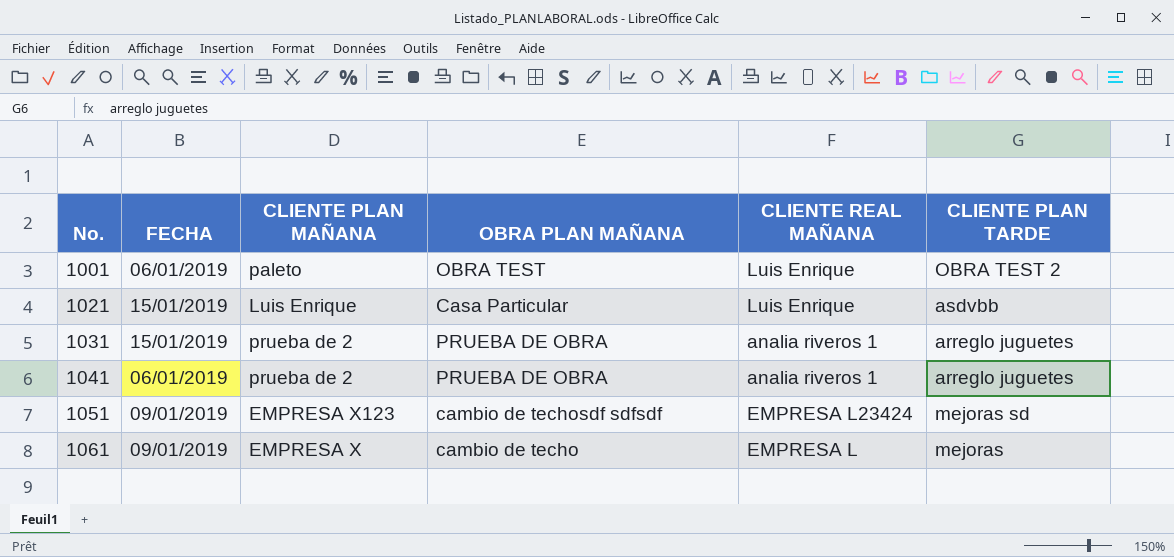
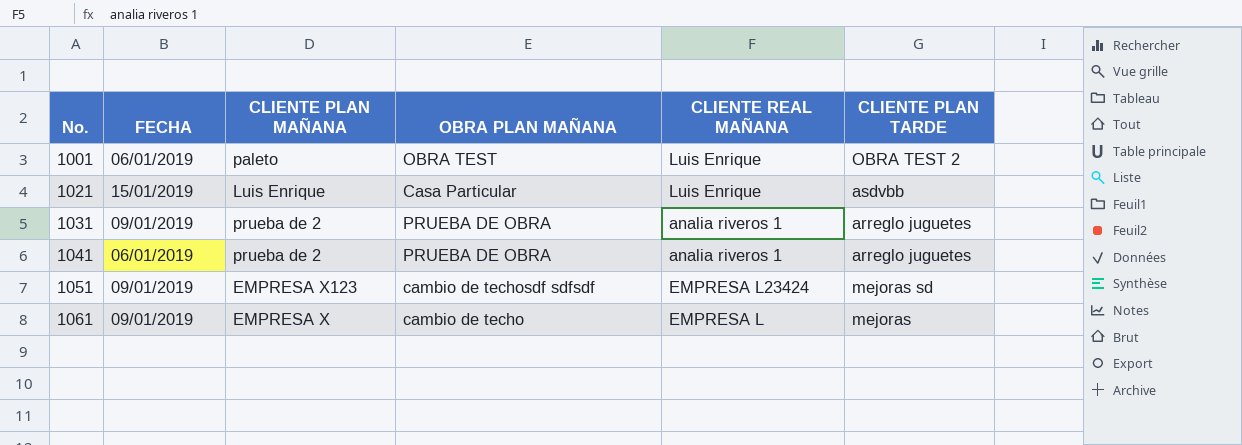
1031 | FECHA: 15/01/2019 -> 09/01/2019

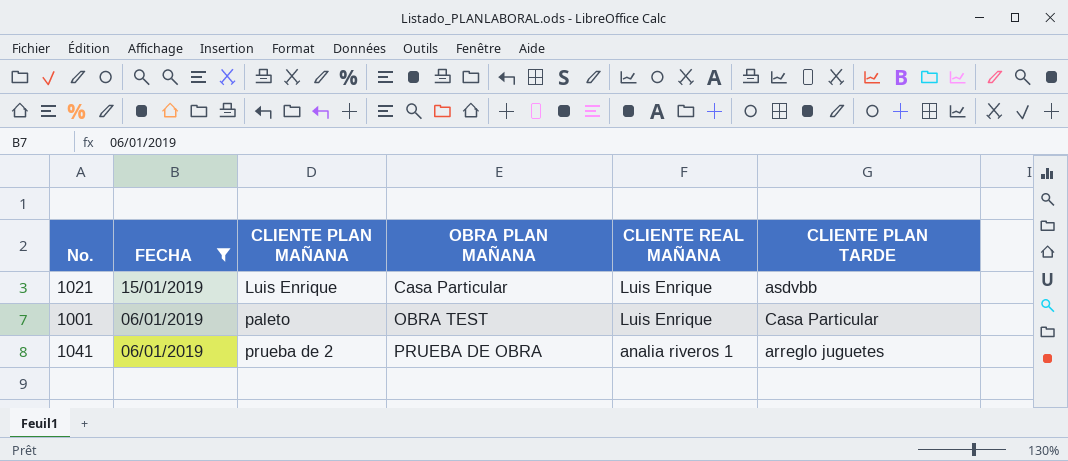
filter: none -> FECHA != 09/01/2019
row order: No. ascending -> FECHA descending
1001 | CLIENTE PLAN TARDE: OBRA TEST 2 -> Casa Particular

